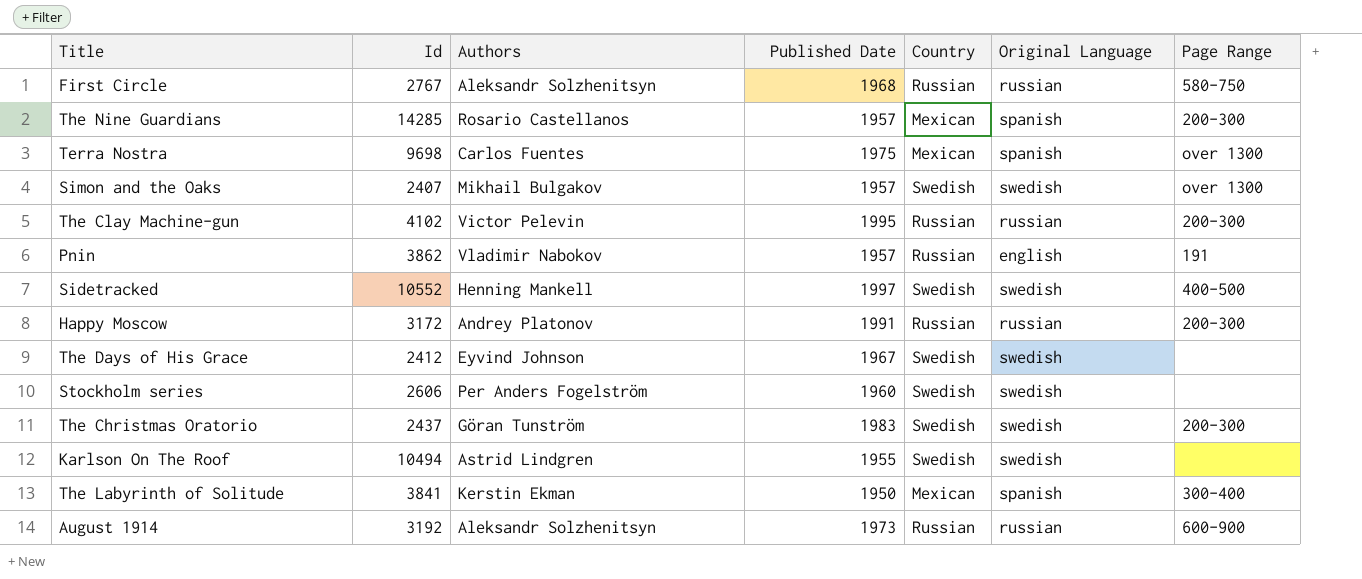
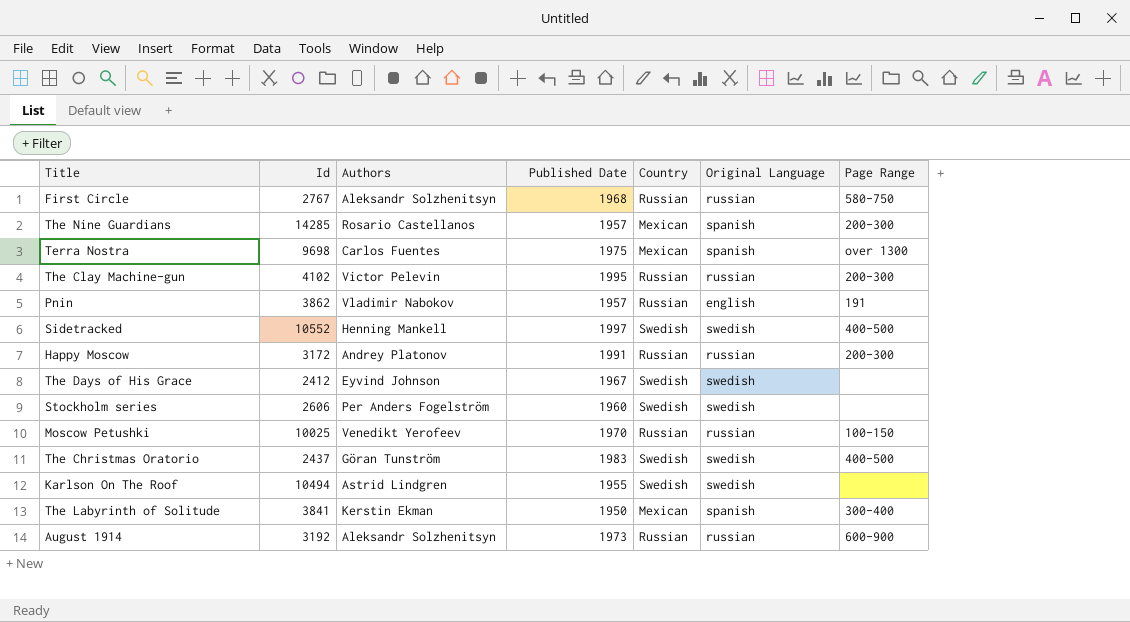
row Simon and the Oaks: 2407 | Mikhail Bulgakov | 1957 | Swedish | swedish | over 1300 -> none
row Moscow Petushki: none -> 10025 | Venedikt Yerofeev | 1970 | Russian | russian | 100-150
The Christmas Oratorio | Page Range: 200-300 -> 400-500

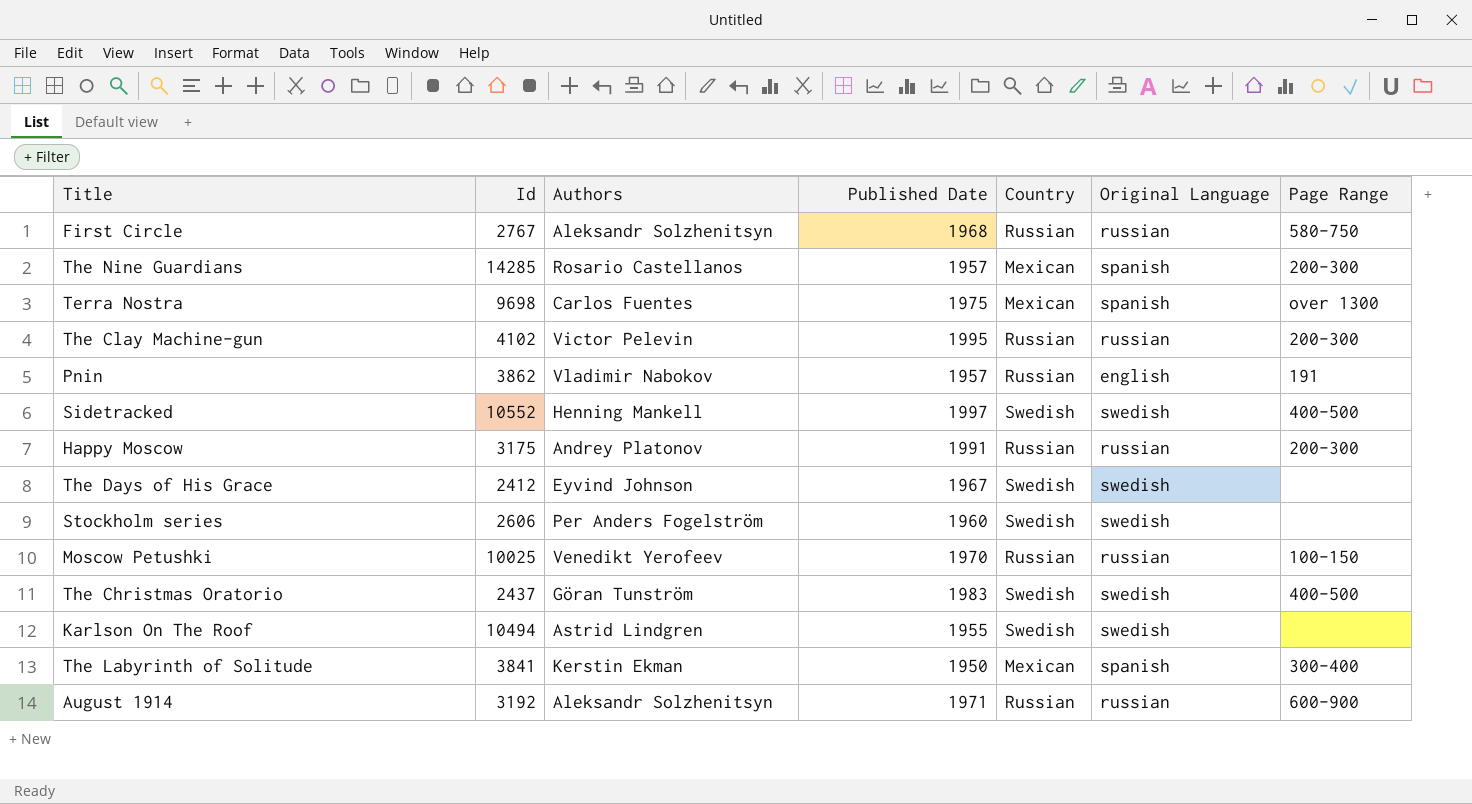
Happy Moscow | Id: 3172 -> 3175
August 1914 | Published Date: 1973 -> 1971

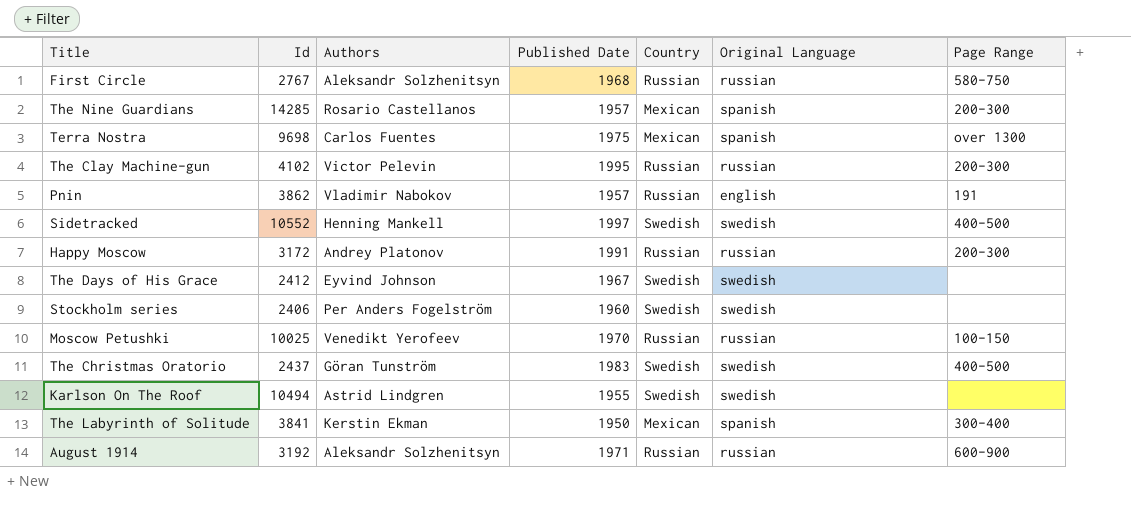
Happy Moscow | Id: 3175 -> 3172
Stockholm series | Id: 2606 -> 2406

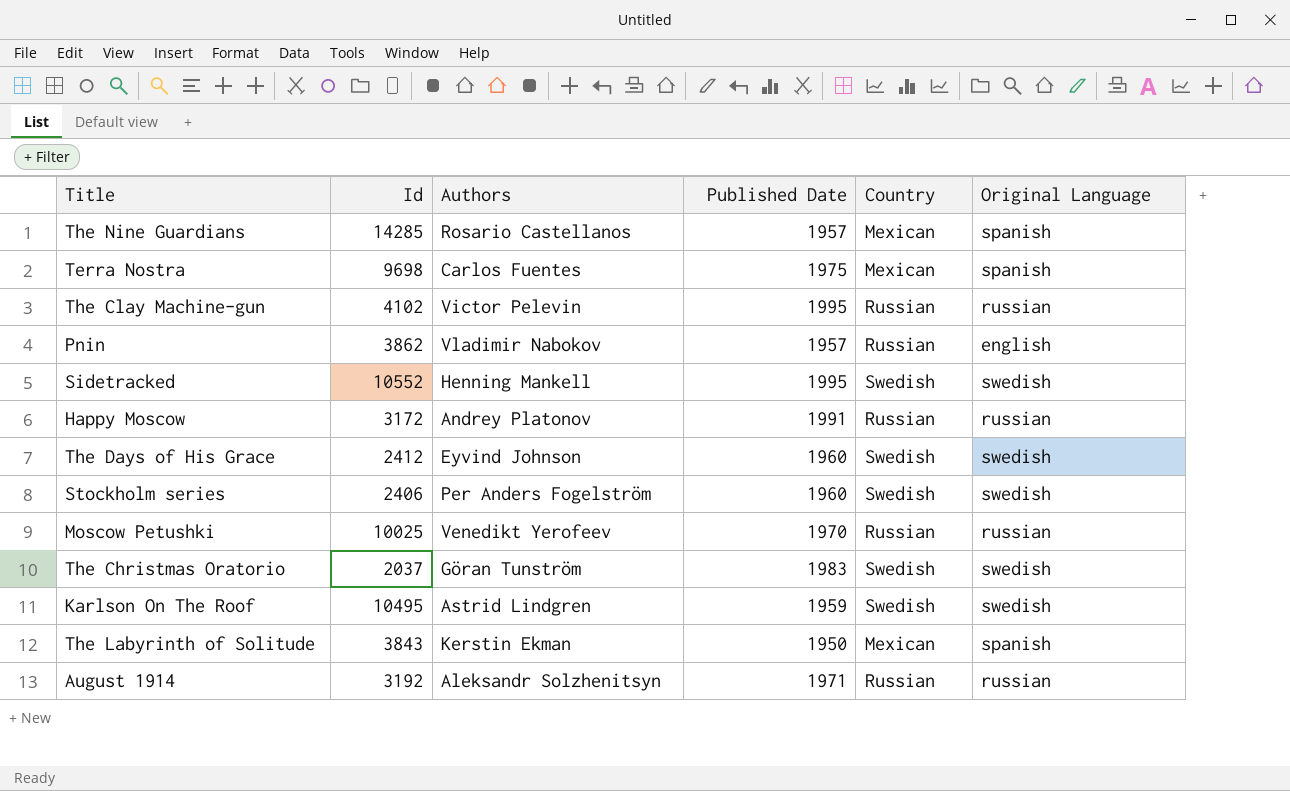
column Page Range | position: 7 -> none
row First Circle: 2767 | Aleksandr Solzhenitsyn | 1968 | Russian | russian | 580-750 -> none
Sidetracked | Published Date: 1997 -> 1995
The Days of His Grace | Published Date: 1967 -> 1960
The Christmas Oratorio | Id: 2437 -> 2037
Karlson On The Roof | Id: 10494 -> 10495
Karlson On The Roof | Published Date: 1955 -> 1959
The Labyrinth of Solitude | Id: 3841 -> 3843

